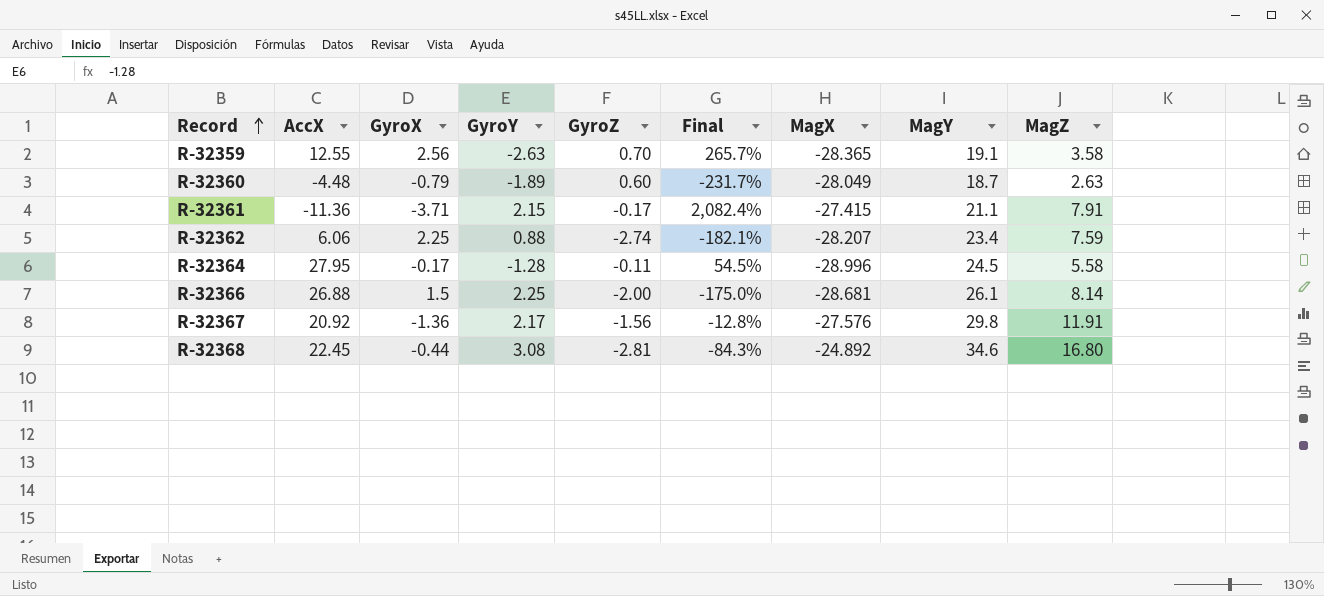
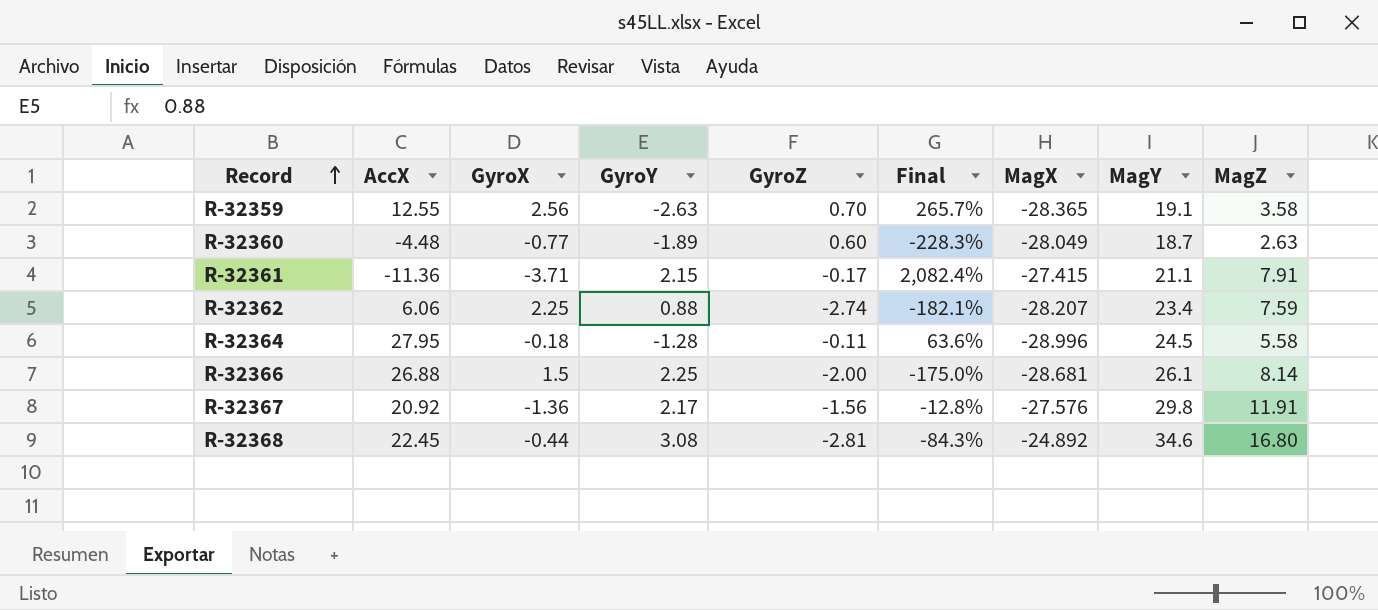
R-32360 | GyroX: -0.79 -> -0.77
R-32360 | Final: -231.7% -> -228.3%
R-32364 | GyroX: -0.17 -> -0.18
R-32364 | Final: 54.5% -> 63.6%

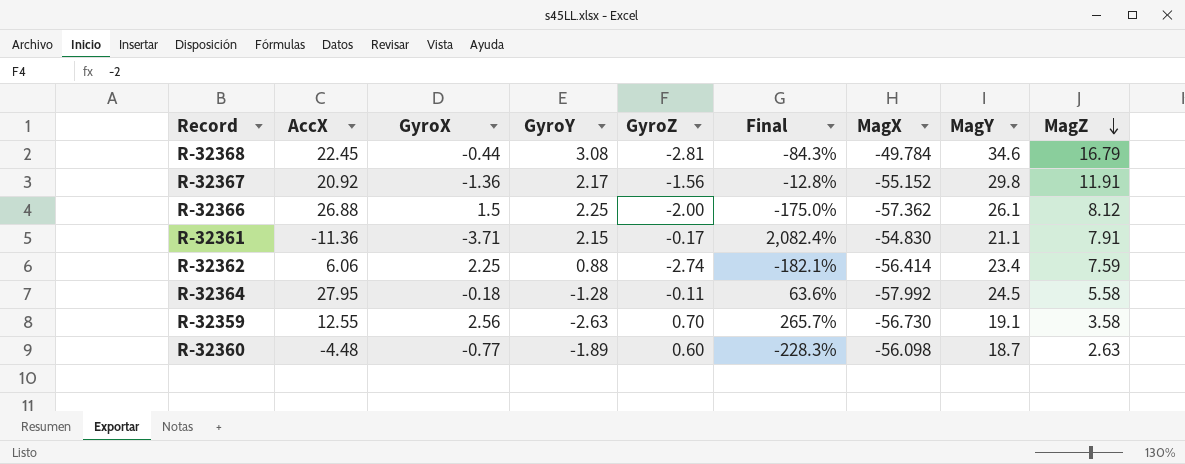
row order: Record ascending -> MagZ descending
R-32368 | MagX: -24.892 -> -49.784
R-32368 | MagZ: 16.80 -> 16.79
R-32367 | MagX: -27.576 -> -55.152
R-32366 | MagX: -28.681 -> -57.362
R-32366 | MagZ: 8.14 -> 8.12
R-32361 | MagX: -27.415 -> -54.830
R-32362 | MagX: -28.207 -> -56.414
R-32364 | MagX: -28.996 -> -57.992
R-32359 | MagX: -28.365 -> -56.730
R-32360 | MagX: -28.049 -> -56.098

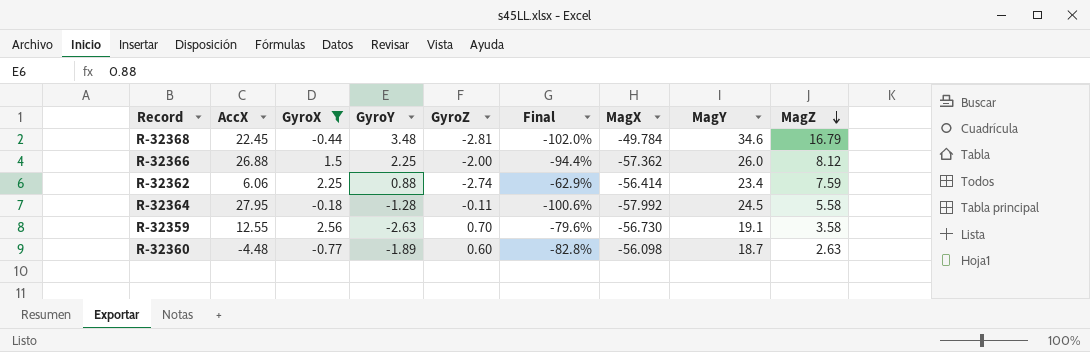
filter: none -> GyroX >= -0.77
column Final | formula: ([GyroX] - [GyroZ]) / [GyroZ] -> ([GyroX] - [AccX]) / [AccX]
R-32368 | GyroY: 3.08 -> 3.48
R-32366 | MagY: 26.1 -> 26.0

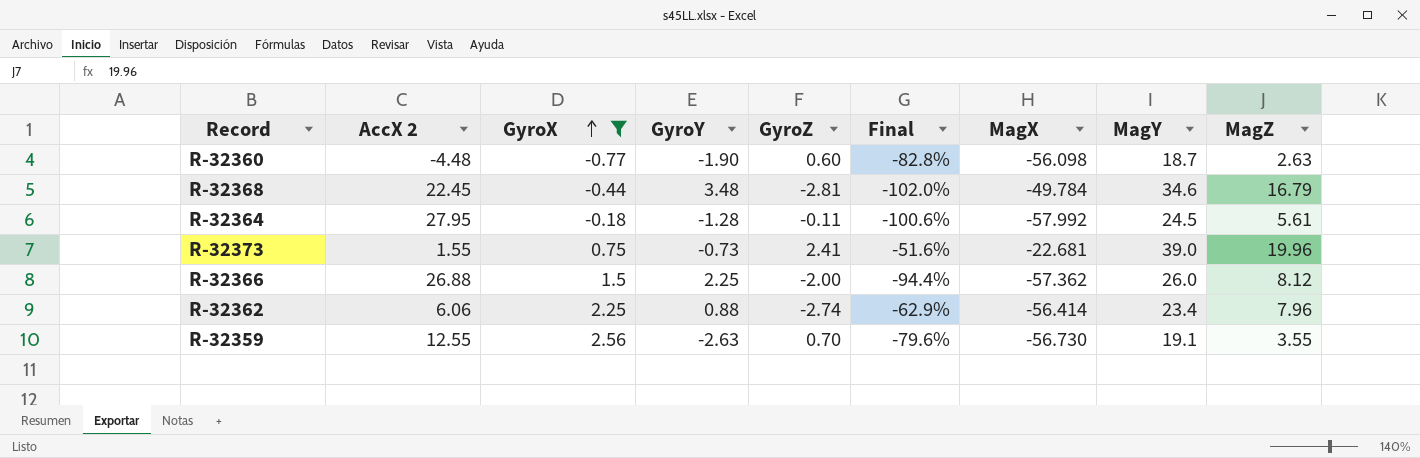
row order: MagZ descending -> GyroX ascending
column name: AccX -> AccX 2
R-32360 | GyroY: -1.89 -> -1.90
R-32364 | MagZ: 5.58 -> 5.61
row R-32373: none -> 1.55 | 0.75 | -0.73 | 2.41 | -51.6% | -22.681 | 39.0 | 19.96
R-32362 | MagZ: 7.59 -> 7.96
R-32359 | MagZ: 3.58 -> 3.55

